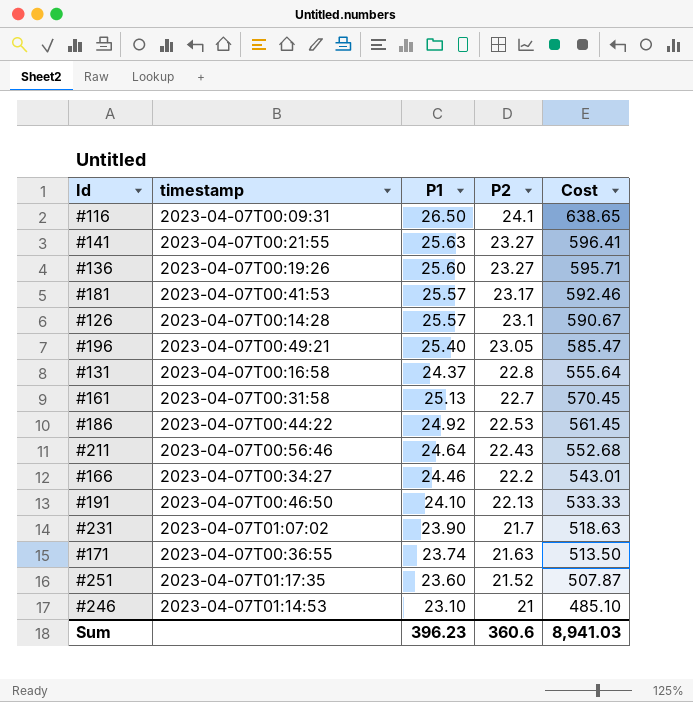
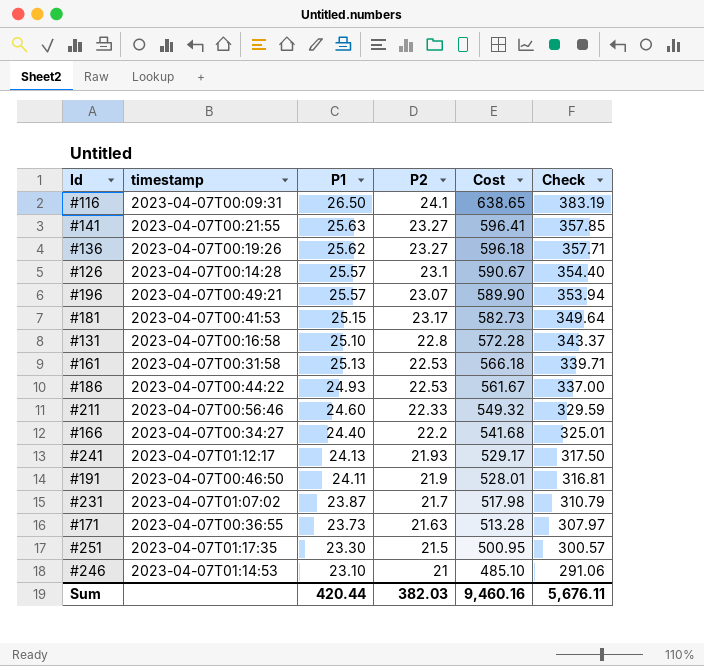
row order: P2 descending -> Cost descending
column Check | formula: none -> [Cost] * 0.6
#136 | P1: 25.60 -> 25.62
#136 | Cost: 595.71 -> 596.18
#196 | P1: 25.40 -> 25.57
#196 | P2: 23.05 -> 23.07
#196 | Cost: 585.47 -> 589.90
#181 | P1: 25.57 -> 25.15
#181 | Cost: 592.46 -> 582.73
#131 | P1: 24.37 -> 25.10
#131 | Cost: 555.64 -> 572.28
#161 | P2: 22.7 -> 22.53
#161 | Cost: 570.45 -> 566.18
#186 | P1: 24.92 -> 24.93
#186 | Cost: 561.45 -> 561.67
#211 | P1: 24.64 -> 24.60
#211 | P2: 22.43 -> 22.33
#211 | Cost: 552.68 -> 549.32
#166 | P1: 24.46 -> 24.40
#166 | Cost: 543.01 -> 541.68
row #241: none -> 2023-04-07T01:12:17 | 24.13 | 21.93 | 529.17 | 317.50
#191 | P1: 24.10 -> 24.11
#191 | P2: 22.13 -> 21.9
#191 | Cost: 533.33 -> 528.01
#231 | P1: 23.90 -> 23.87
#231 | Cost: 518.63 -> 517.98
#171 | P1: 23.74 -> 23.73
#171 | Cost: 513.50 -> 513.28
#251 | P1: 23.60 -> 23.30
#251 | P2: 21.52 -> 21.5
#251 | Cost: 507.87 -> 500.95
Sum | P1: 396.23 -> 420.44
Sum | P2: 360.6 -> 382.03
Sum | Cost: 8,941.03 -> 9,460.16

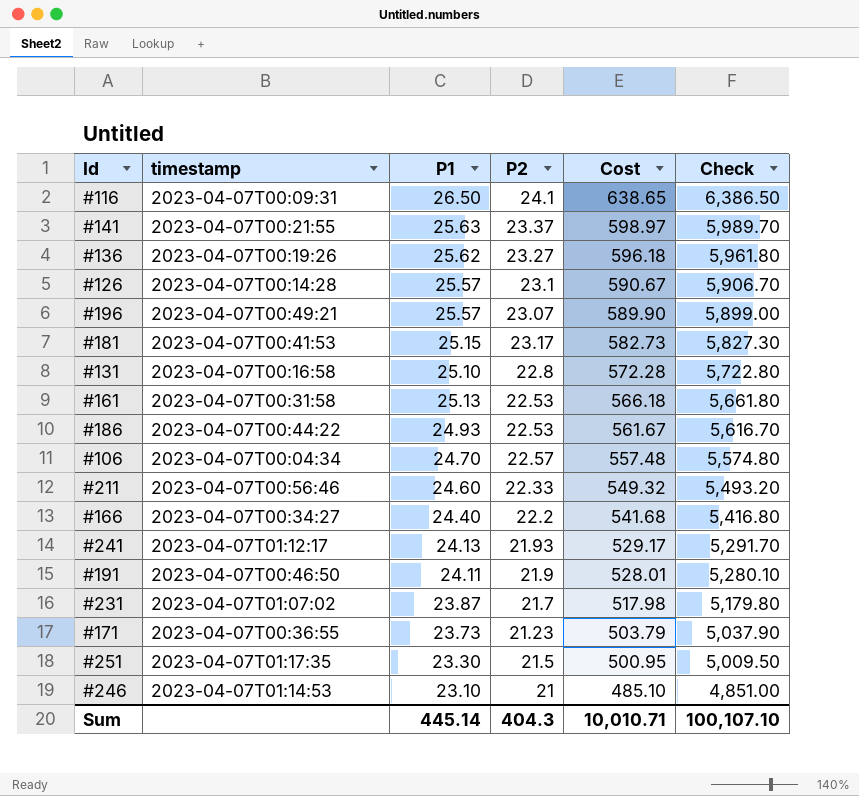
column Check | formula: [Cost] * 0.6 -> [Cost] * 10
#141 | P2: 23.27 -> 23.37
#141 | Cost: 596.41 -> 598.97
row #106: none -> 2023-04-07T00:04:34 | 24.70 | 22.57 | 557.48 | 5,574.80
#171 | P2: 21.63 -> 21.23
#171 | Cost: 513.28 -> 503.79
Sum | P1: 420.44 -> 445.14
Sum | P2: 382.03 -> 404.3
Sum | Cost: 9,460.16 -> 10,010.71
Sum | Check: 5,676.11 -> 100,107.10

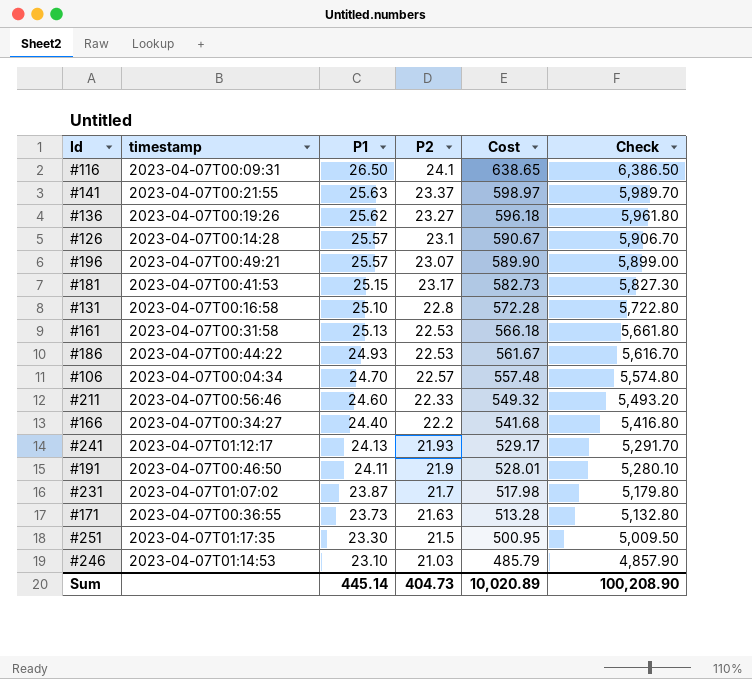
#171 | P2: 21.23 -> 21.63
#171 | Cost: 503.79 -> 513.28
#171 | Check: 5,037.90 -> 5,132.80
#246 | P2: 21 -> 21.03
#246 | Cost: 485.10 -> 485.79
#246 | Check: 4,851.00 -> 4,857.90
Sum | P2: 404.3 -> 404.73
Sum | Cost: 10,010.71 -> 10,020.89
Sum | Check: 100,107.10 -> 100,208.90

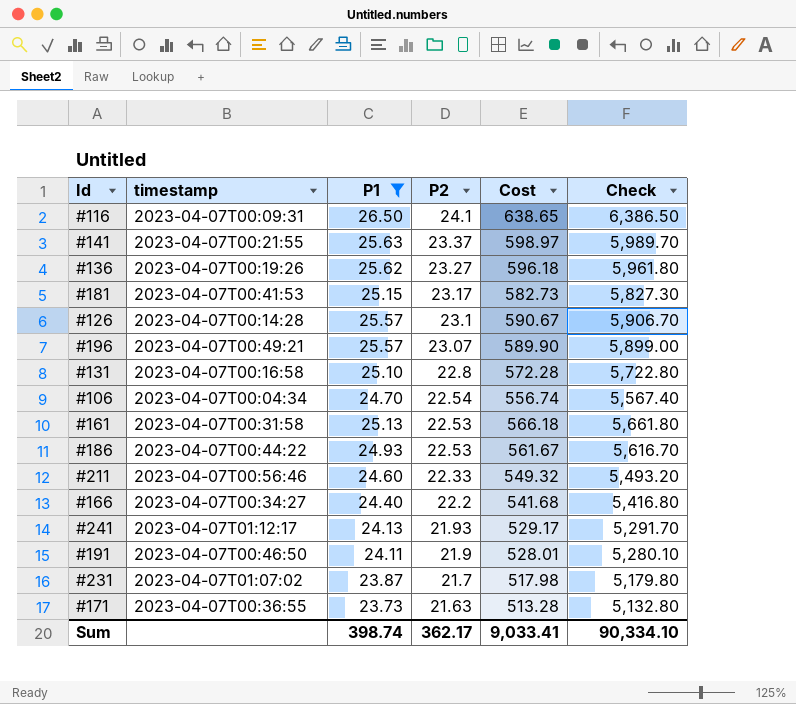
filter: none -> P1 >= 23.73
row order: Cost descending -> P2 descending
#106 | P2: 22.57 -> 22.54
#106 | Cost: 557.48 -> 556.74
#106 | Check: 5,574.80 -> 5,567.40
Sum | P1: 445.14 -> 398.74
Sum | P2: 404.73 -> 362.17
Sum | Cost: 10,020.89 -> 9,033.41
Sum | Check: 100,208.90 -> 90,334.10

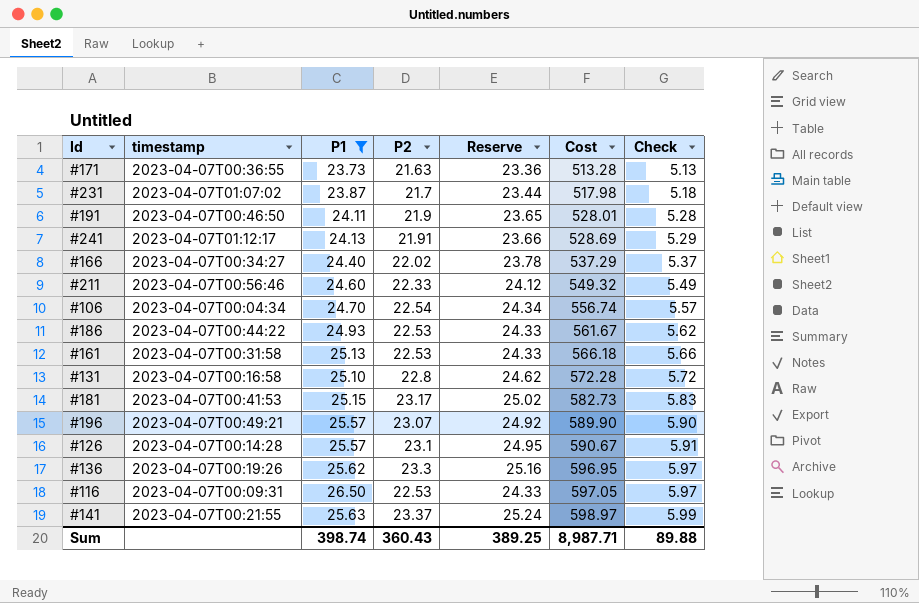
row order: P2 descending -> Cost ascending
column Reserve | formula: none -> [P2] * 1.08
column Check | formula: [Cost] * 10 -> [Cost] * 0.01
#241 | P2: 21.93 -> 21.91
#241 | Cost: 529.17 -> 528.69
#166 | P2: 22.2 -> 22.02
#166 | Cost: 541.68 -> 537.29
#136 | P2: 23.27 -> 23.3
#136 | Cost: 596.18 -> 596.95
#116 | P2: 24.1 -> 22.53
#116 | Cost: 638.65 -> 597.05
Sum | P2: 362.17 -> 360.43
Sum | Cost: 9,033.41 -> 8,987.71
Sum | Check: 90,334.10 -> 89.88

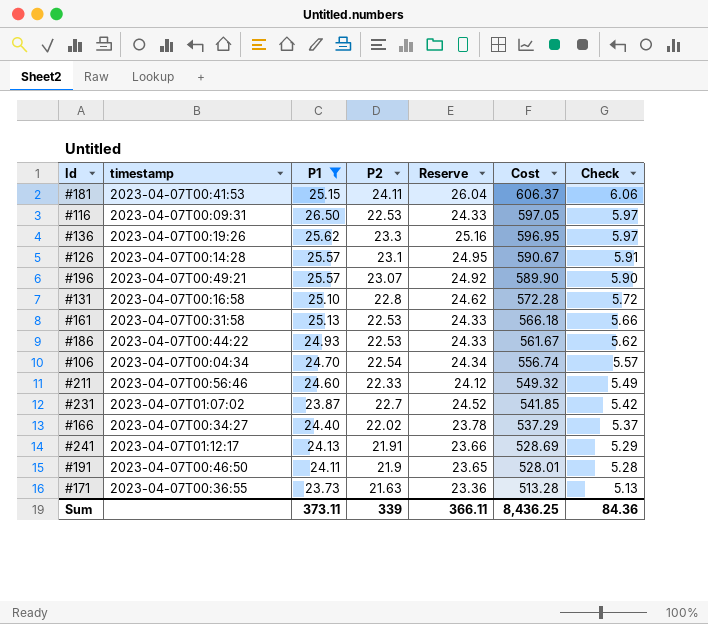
row order: Cost ascending -> Cost descending
row #141: 2023-04-07T00:21:55 | 25.63 | 23.37 | 25.24 | 598.97 | 5.99 -> none
#181 | P2: 23.17 -> 24.11
#181 | Reserve: 25.02 -> 26.04
#181 | Cost: 582.73 -> 606.37
#181 | Check: 5.83 -> 6.06
#231 | P2: 21.7 -> 22.7
#231 | Reserve: 23.44 -> 24.52
#231 | Cost: 517.98 -> 541.85
#231 | Check: 5.18 -> 5.42
Sum | P1: 398.74 -> 373.11
Sum | P2: 360.43 -> 339
Sum | Reserve: 389.25 -> 366.11
Sum | Cost: 8,987.71 -> 8,436.25
Sum | Check: 89.88 -> 84.36

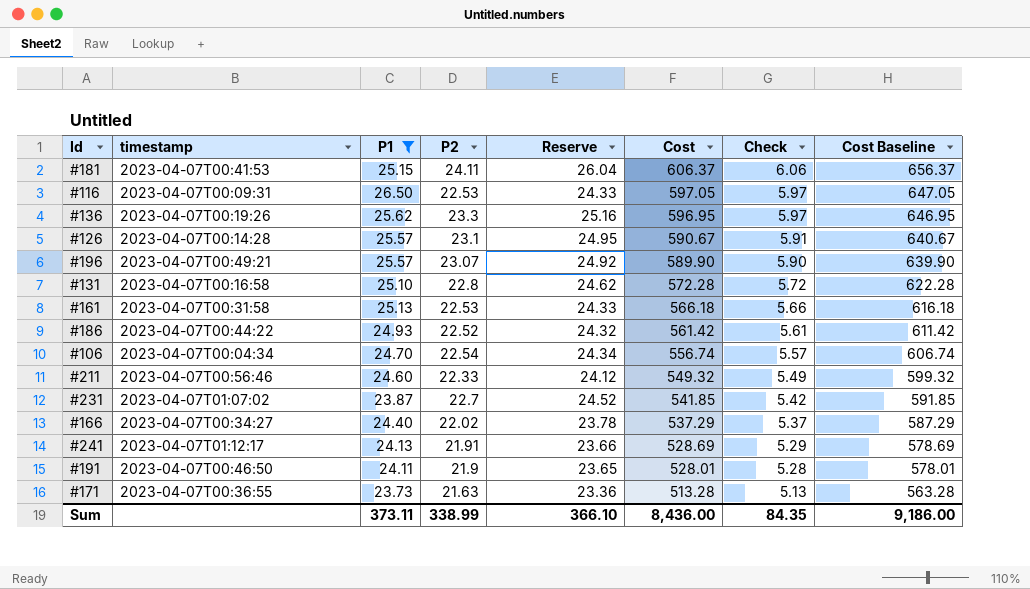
column Cost Baseline | formula: none -> [Cost] + 50
#186 | P2: 22.53 -> 22.52
#186 | Reserve: 24.33 -> 24.32
#186 | Cost: 561.67 -> 561.42
#186 | Check: 5.62 -> 5.61
Sum | P2: 339 -> 338.99
Sum | Reserve: 366.11 -> 366.10
Sum | Cost: 8,436.25 -> 8,436.00
Sum | Check: 84.36 -> 84.35

